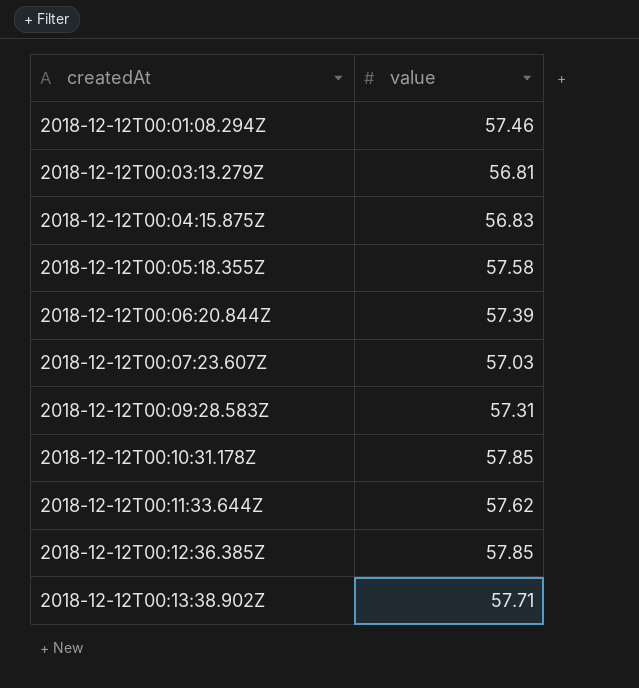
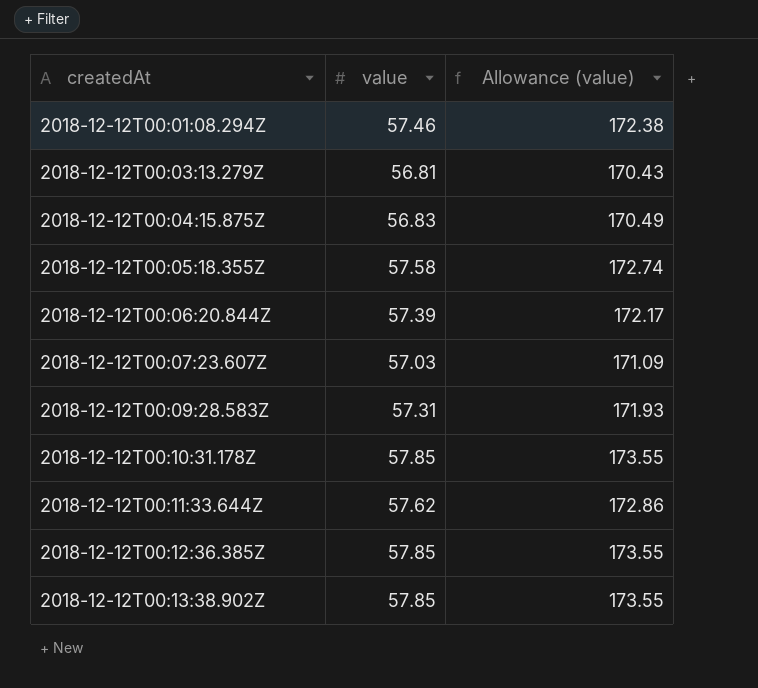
column Allowance (value) | formula: none -> [value] * 3
2018-12-12T00:13:38.902Z | value: 57.71 -> 57.85

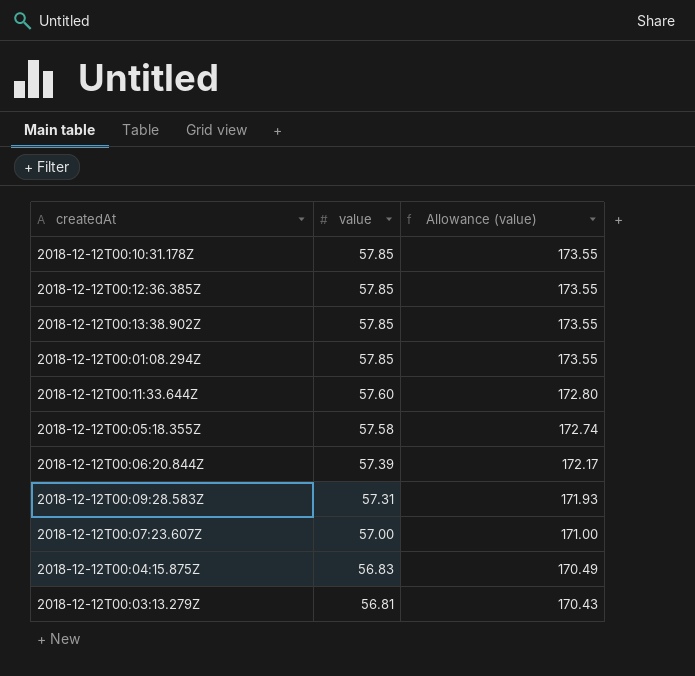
row order: createdAt ascending -> value descending
2018-12-12T00:01:08.294Z | value: 57.46 -> 57.85
2018-12-12T00:01:08.294Z | Allowance (value): 172.38 -> 173.55
2018-12-12T00:11:33.644Z | value: 57.62 -> 57.60
2018-12-12T00:11:33.644Z | Allowance (value): 172.86 -> 172.80
2018-12-12T00:07:23.607Z | value: 57.03 -> 57.00
2018-12-12T00:07:23.607Z | Allowance (value): 171.09 -> 171.00

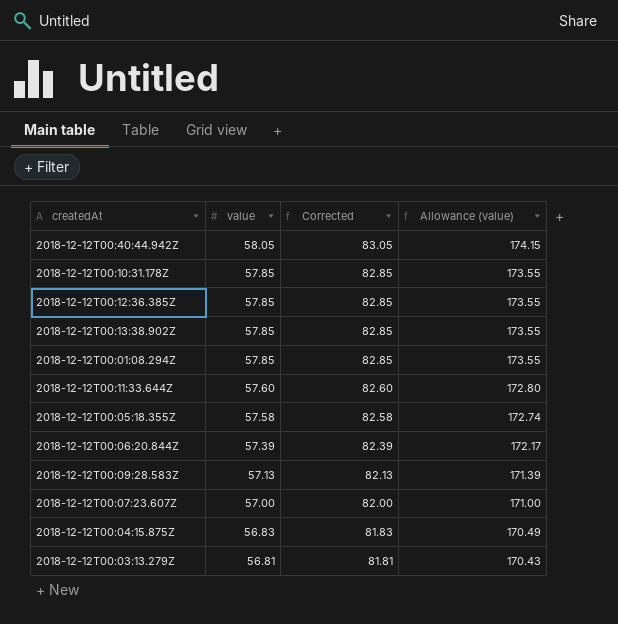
column Corrected | formula: none -> [value] + 25
row 2018-12-12T00:40:44.942Z: none -> 58.05 | 83.05 | 174.15
2018-12-12T00:09:28.583Z | value: 57.31 -> 57.13
2018-12-12T00:09:28.583Z | Allowance (value): 171.93 -> 171.39

